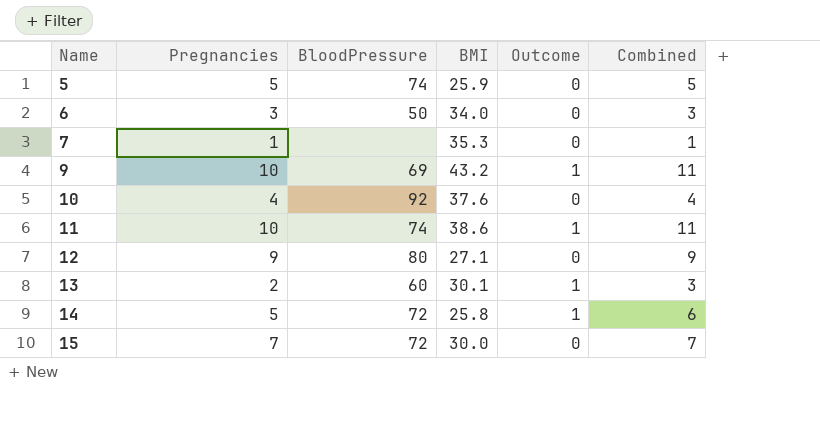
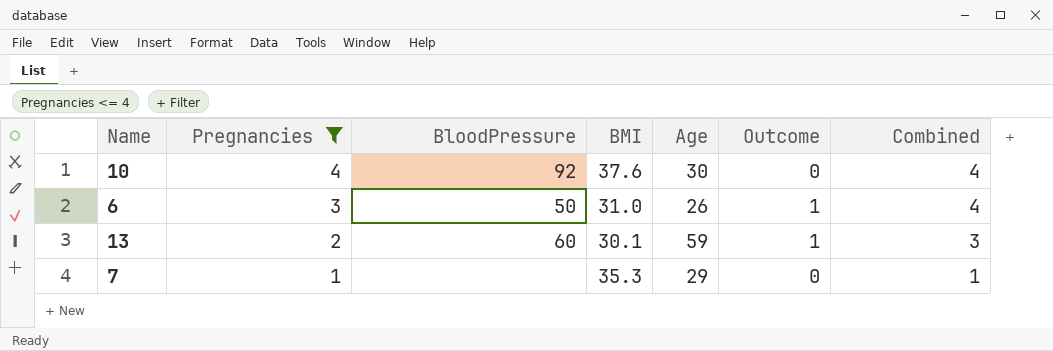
filter: none -> Pregnancies <= 4
row order: Name ascending -> Pregnancies descending
column Age | position: none -> 5
6 | BMI: 34.0 -> 31.0
6 | Outcome: 0 -> 1
6 | Combined: 3 -> 4

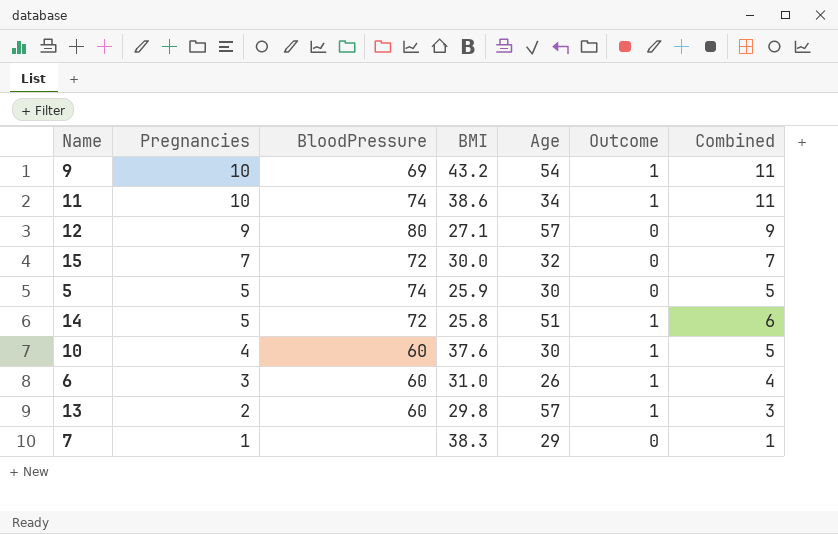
filter: Pregnancies <= 4 -> none
10 | BloodPressure: 92 -> 60
10 | Outcome: 0 -> 1
10 | Combined: 4 -> 5
6 | BloodPressure: 50 -> 60
13 | BMI: 30.1 -> 29.8
13 | Age: 59 -> 57
7 | BMI: 35.3 -> 38.3

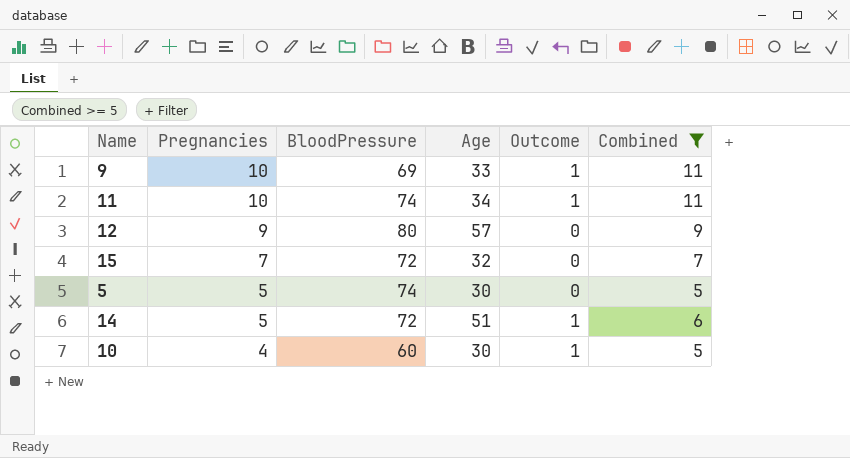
filter: none -> Combined >= 5
column BMI | position: 4 -> none
9 | Age: 54 -> 33

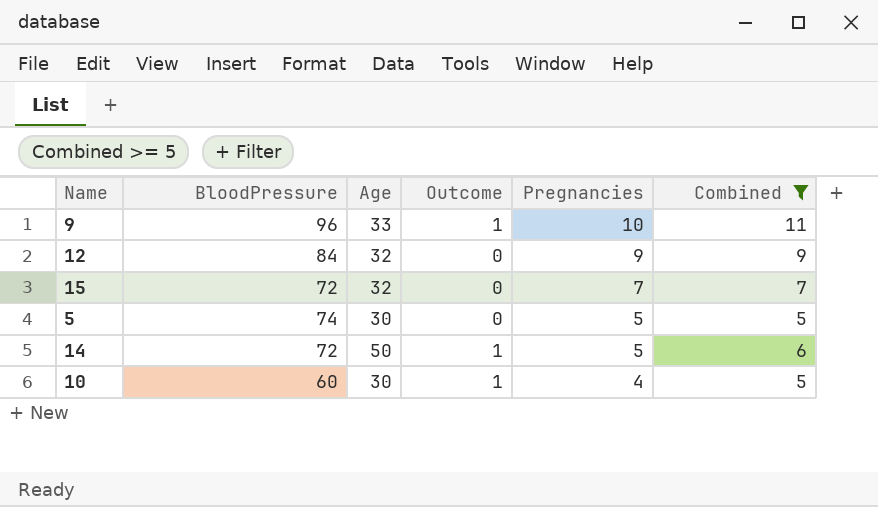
column Pregnancies | position: 2 -> 5
row 11: 10 | 74 | 34 | 1 | 11 -> none
9 | BloodPressure: 69 -> 96
12 | BloodPressure: 80 -> 84
12 | Age: 57 -> 32
14 | Age: 51 -> 50

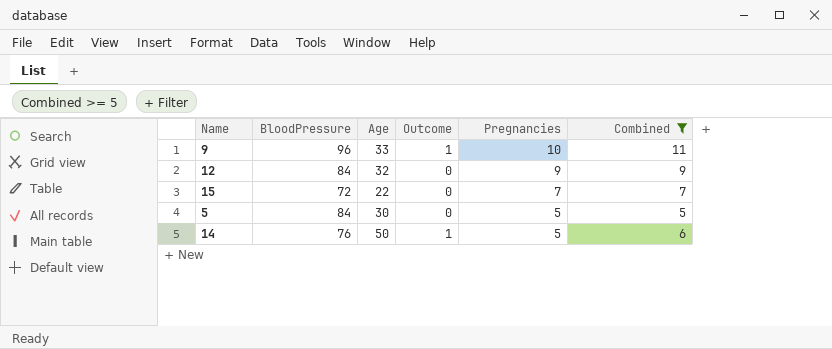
row 10: 60 | 30 | 1 | 4 | 5 -> none
15 | Age: 32 -> 22
5 | BloodPressure: 74 -> 84
14 | BloodPressure: 72 -> 76

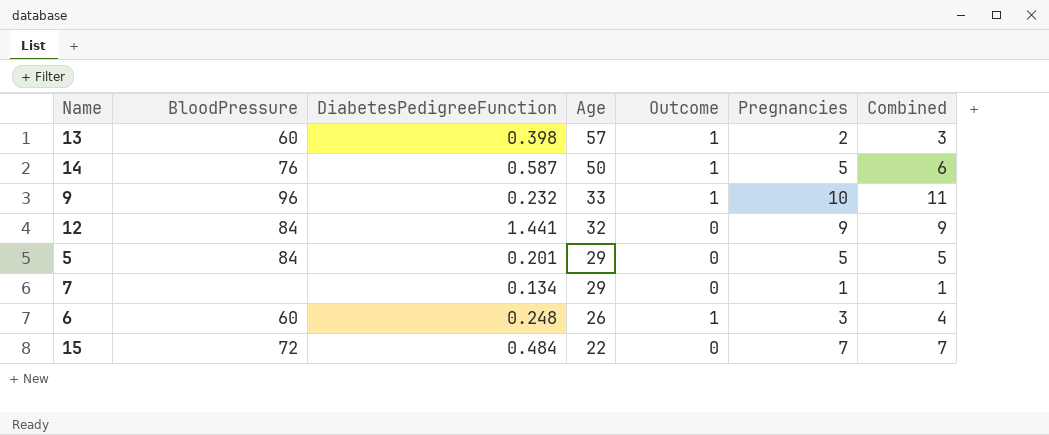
filter: Combined >= 5 -> none
row order: Pregnancies descending -> Age descending
column DiabetesPedigreeFunction | position: none -> 3
5 | Age: 30 -> 29

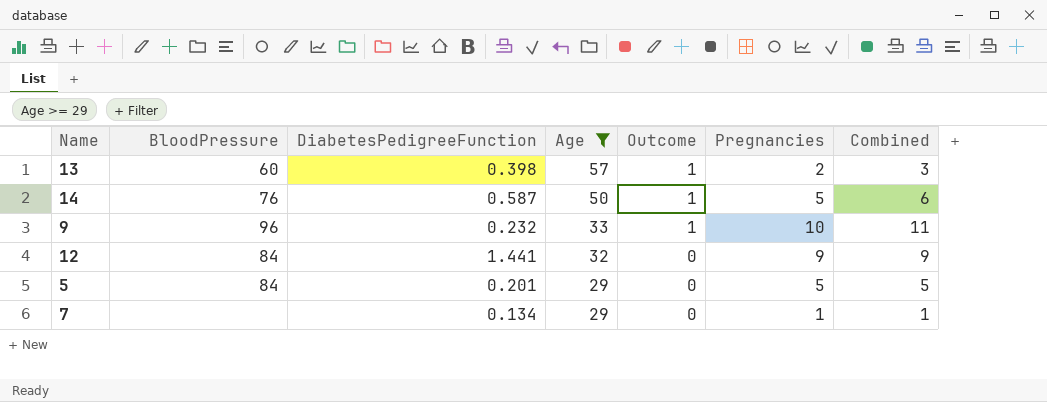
filter: none -> Age >= 29

